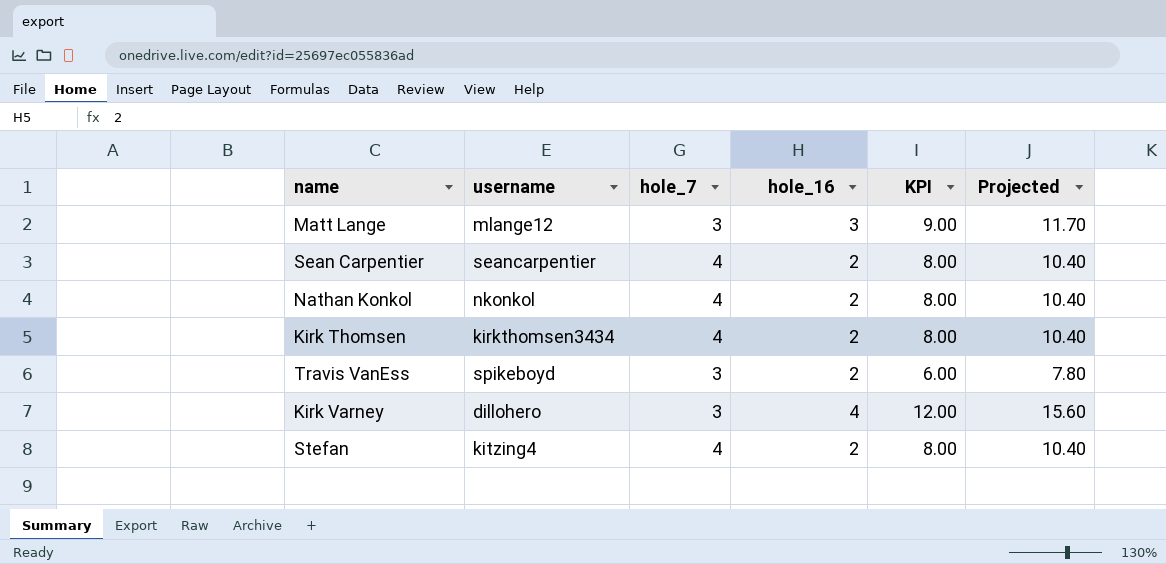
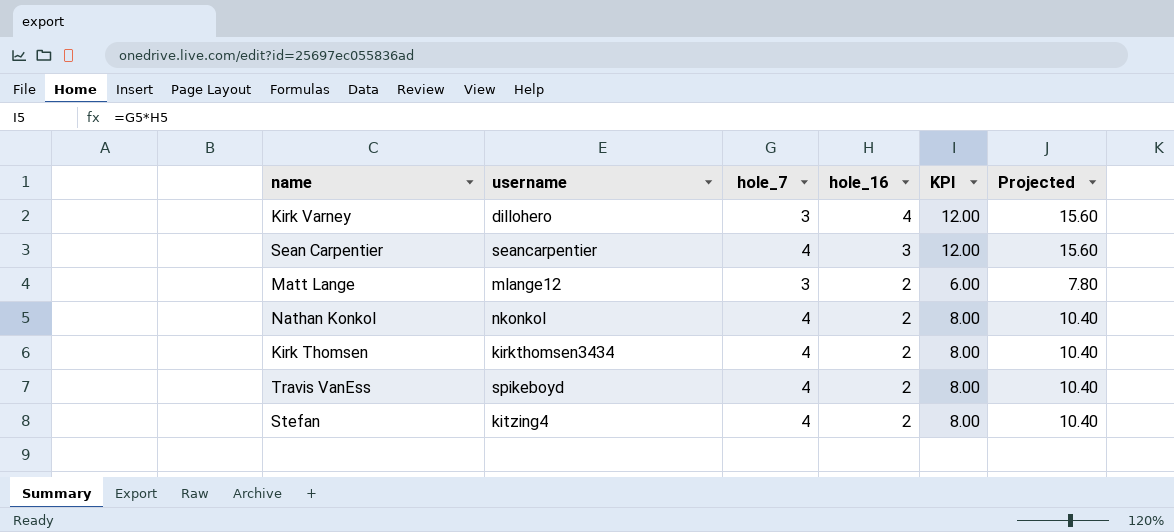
row order: none -> hole_16 descending
Sean Carpentier | hole_16: 2 -> 3
Sean Carpentier | KPI: 8.00 -> 12.00
Sean Carpentier | Projected: 10.40 -> 15.60
Matt Lange | hole_16: 3 -> 2
Matt Lange | KPI: 9.00 -> 6.00
Matt Lange | Projected: 11.70 -> 7.80
Travis VanEss | hole_7: 3 -> 4
Travis VanEss | KPI: 6.00 -> 8.00
Travis VanEss | Projected: 7.80 -> 10.40

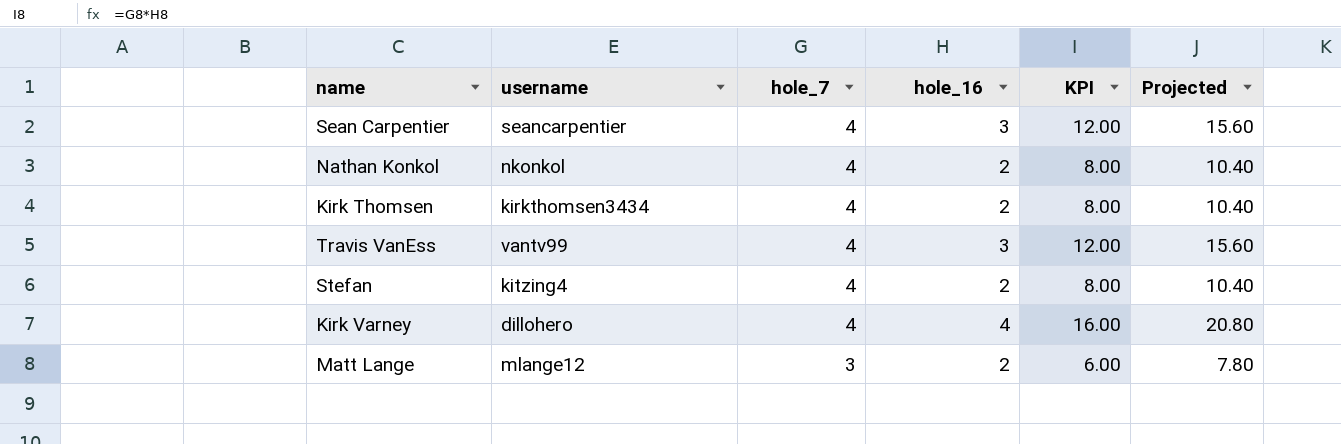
row order: hole_16 descending -> hole_7 descending
Travis VanEss | username: spikeboyd -> vantv99
Travis VanEss | hole_16: 2 -> 3
Travis VanEss | KPI: 8.00 -> 12.00
Travis VanEss | Projected: 10.40 -> 15.60
Kirk Varney | hole_7: 3 -> 4
Kirk Varney | KPI: 12.00 -> 16.00
Kirk Varney | Projected: 15.60 -> 20.80

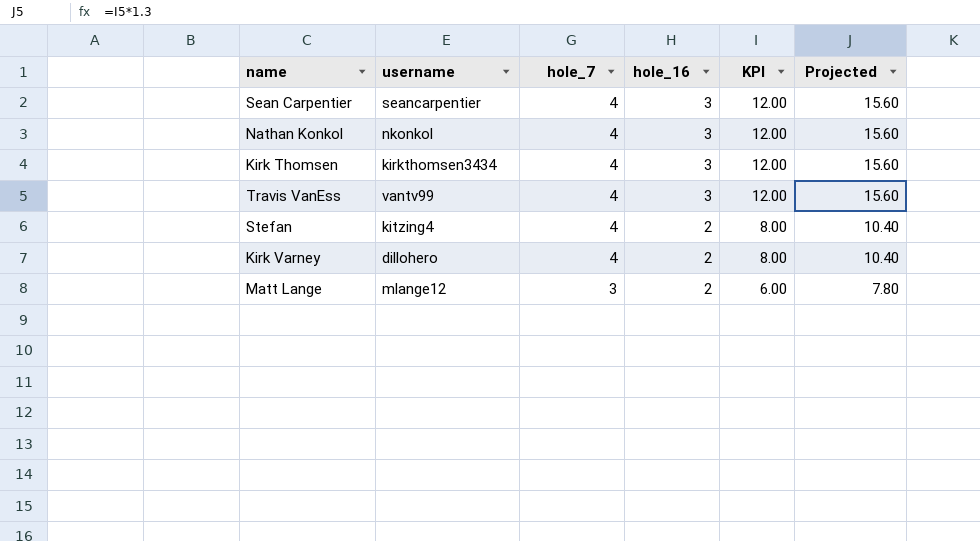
Nathan Konkol | hole_16: 2 -> 3
Nathan Konkol | KPI: 8.00 -> 12.00
Nathan Konkol | Projected: 10.40 -> 15.60
Kirk Thomsen | hole_16: 2 -> 3
Kirk Thomsen | KPI: 8.00 -> 12.00
Kirk Thomsen | Projected: 10.40 -> 15.60
Kirk Varney | hole_16: 4 -> 2
Kirk Varney | KPI: 16.00 -> 8.00
Kirk Varney | Projected: 20.80 -> 10.40

